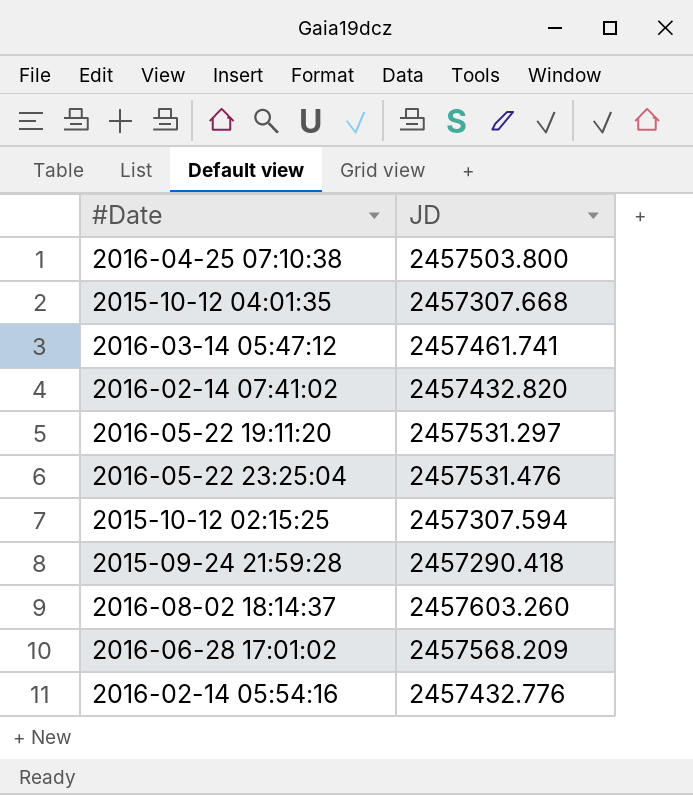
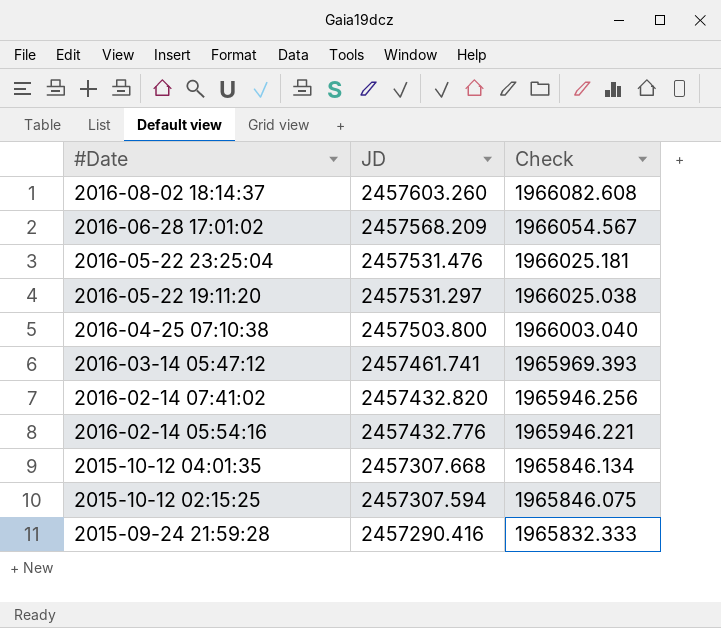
row order: none -> #Date descending
column Check | formula: none -> [JD] * 0.8
2015-09-24 21:59:28 | JD: 2457290.418 -> 2457290.416

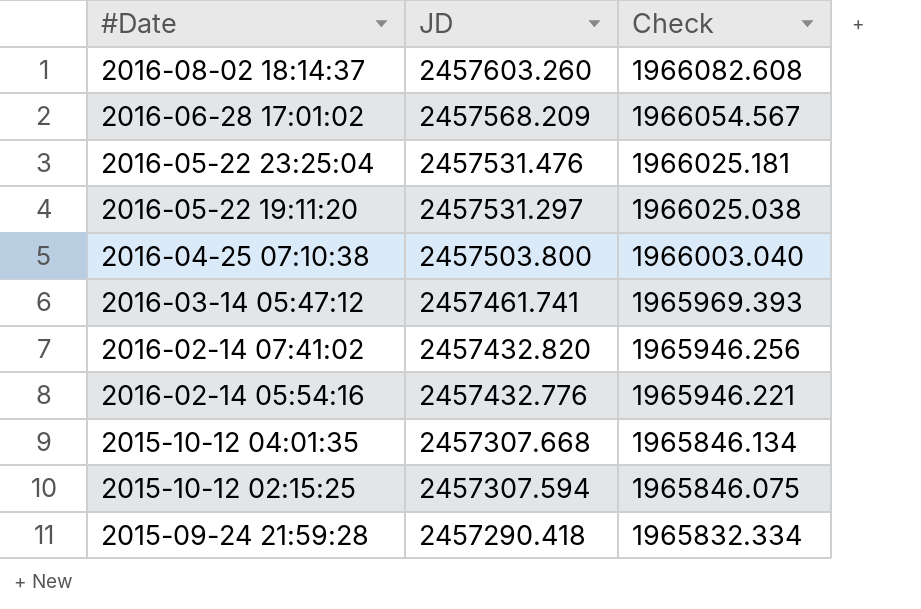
2015-09-24 21:59:28 | JD: 2457290.416 -> 2457290.418
2015-09-24 21:59:28 | Check: 1965832.333 -> 1965832.334

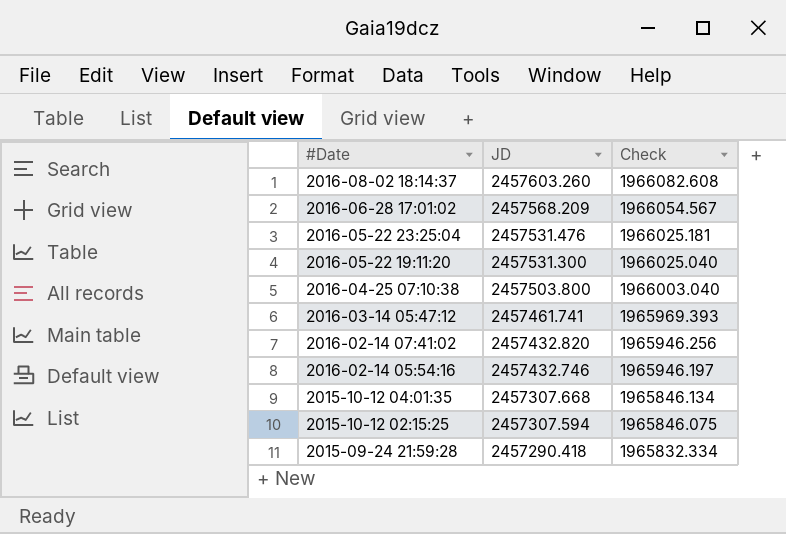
2016-05-22 19:11:20 | JD: 2457531.297 -> 2457531.300
2016-05-22 19:11:20 | Check: 1966025.038 -> 1966025.040
2016-02-14 05:54:16 | JD: 2457432.776 -> 2457432.746
2016-02-14 05:54:16 | Check: 1965946.221 -> 1965946.197

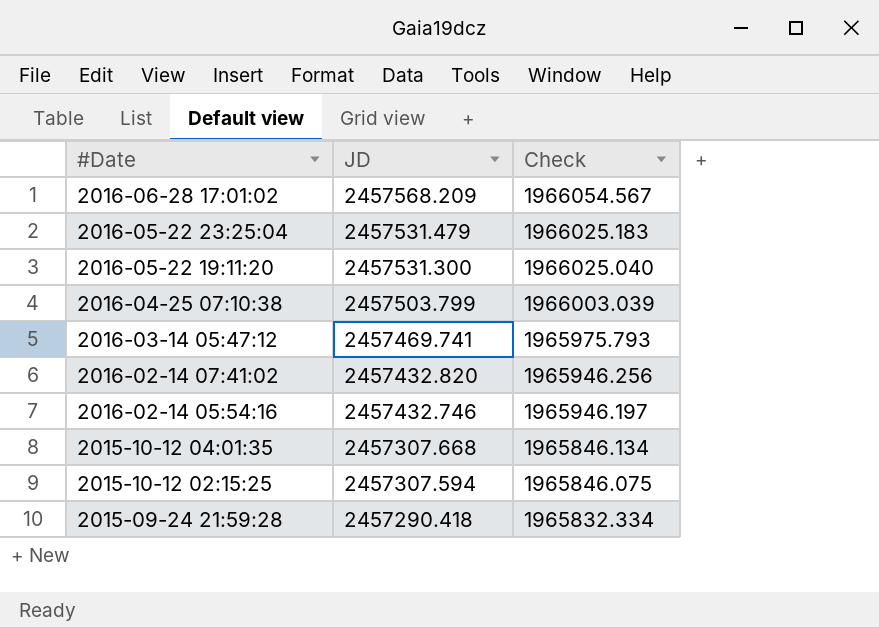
row 2016-08-02 18:14:37: 2457603.260 | 1966082.608 -> none
2016-05-22 23:25:04 | JD: 2457531.476 -> 2457531.479
2016-05-22 23:25:04 | Check: 1966025.181 -> 1966025.183
2016-04-25 07:10:38 | JD: 2457503.800 -> 2457503.799
2016-04-25 07:10:38 | Check: 1966003.040 -> 1966003.039
2016-03-14 05:47:12 | JD: 2457461.741 -> 2457469.741
2016-03-14 05:47:12 | Check: 1965969.393 -> 1965975.793

